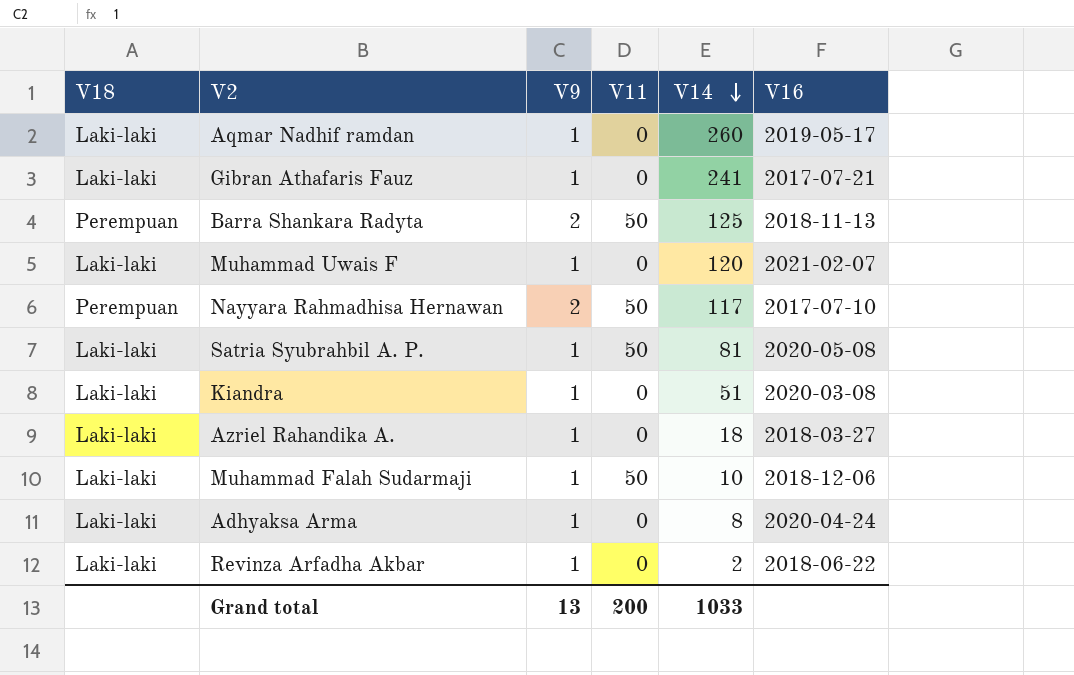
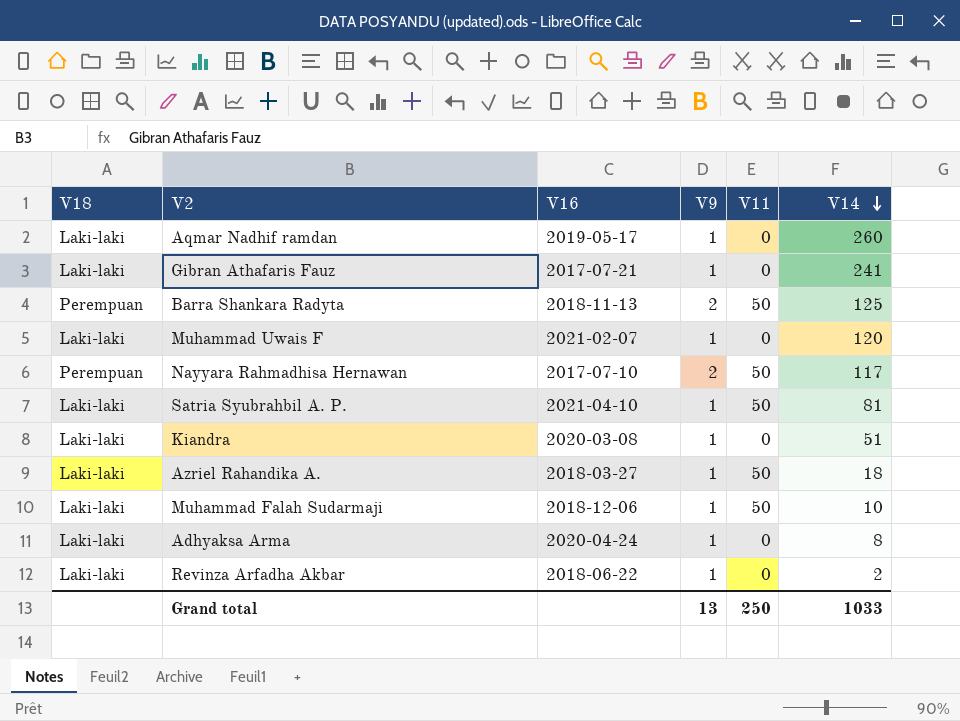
column V16 | position: 6 -> 3
Satria Syubrahbil A. P. | V16: 2020-05-08 -> 2021-04-10
Azriel Rahandika A. | V11: 0 -> 50
Grand total | V11: 200 -> 250

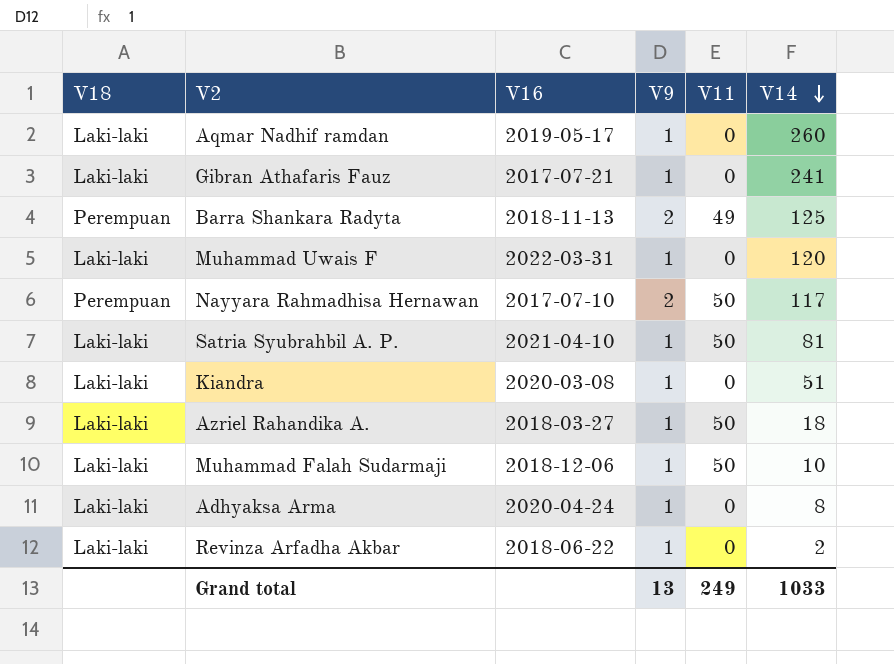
Barra Shankara Radyta | V11: 50 -> 49
Muhammad Uwais F | V16: 2021-02-07 -> 2022-03-31
Grand total | V11: 250 -> 249

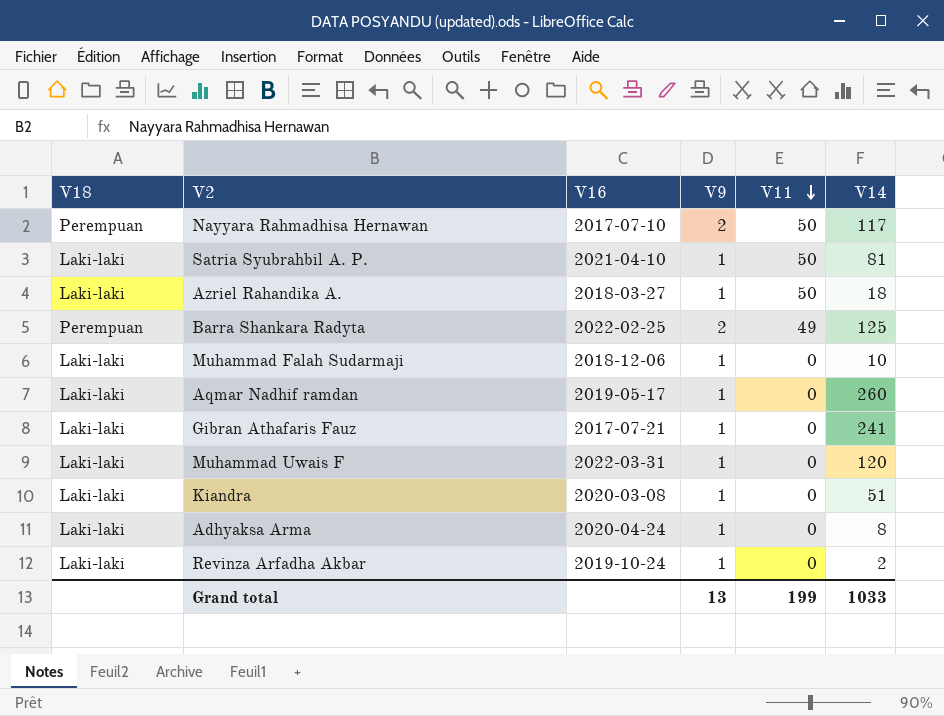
row order: V14 descending -> V11 descending
Barra Shankara Radyta | V16: 2018-11-13 -> 2022-02-25
Muhammad Falah Sudarmaji | V11: 50 -> 0
Revinza Arfadha Akbar | V16: 2018-06-22 -> 2019-10-24
Grand total | V11: 249 -> 199

